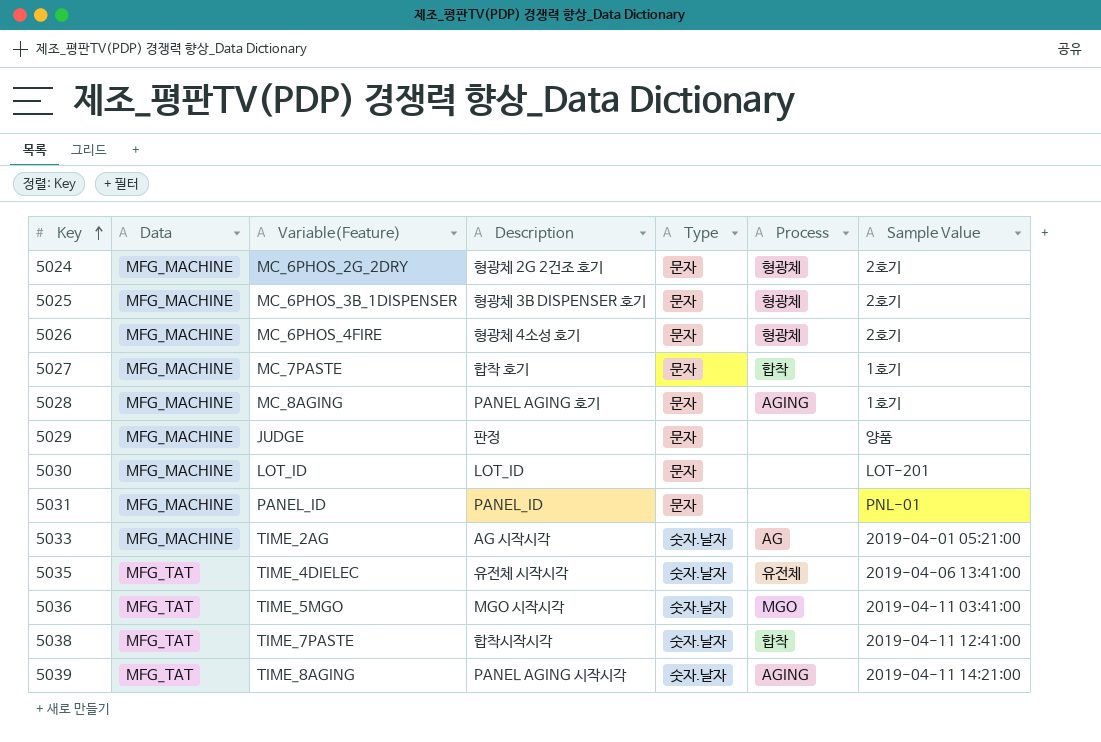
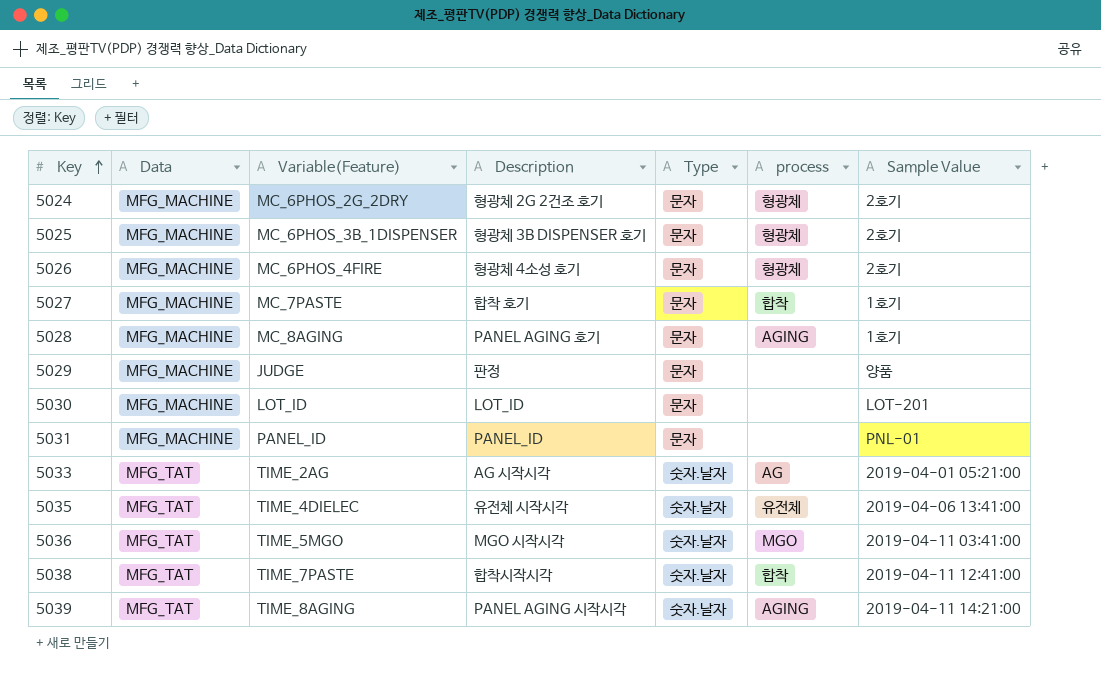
column name: Process -> process
5033 | Data: MFG_MACHINE -> MFG_TAT

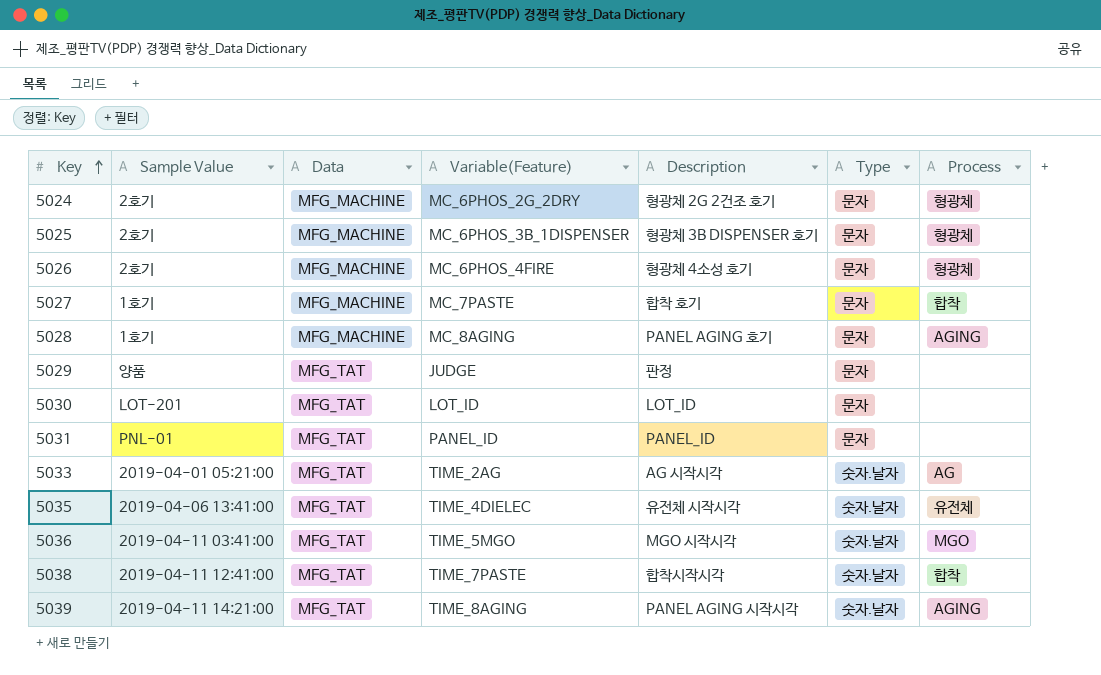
column Sample Value | position: 7 -> 2
column name: process -> Process
5029 | Data: MFG_MACHINE -> MFG_TAT
5030 | Data: MFG_MACHINE -> MFG_TAT
5031 | Data: MFG_MACHINE -> MFG_TAT

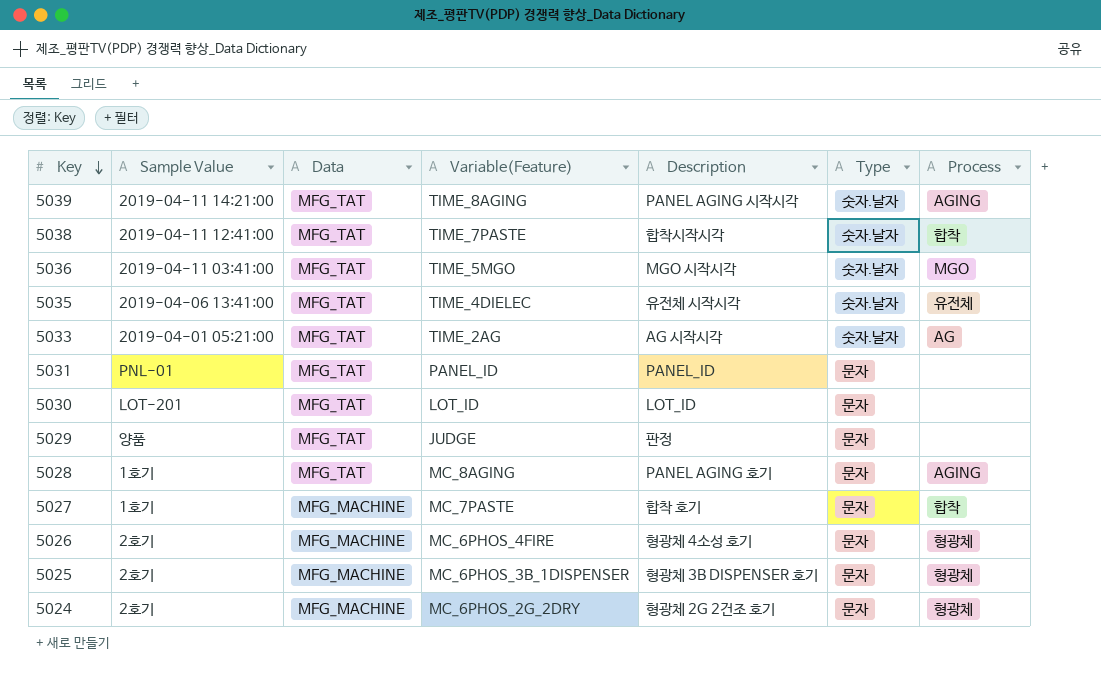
row order: Key ascending -> Key descending
5028 | Data: MFG_MACHINE -> MFG_TAT

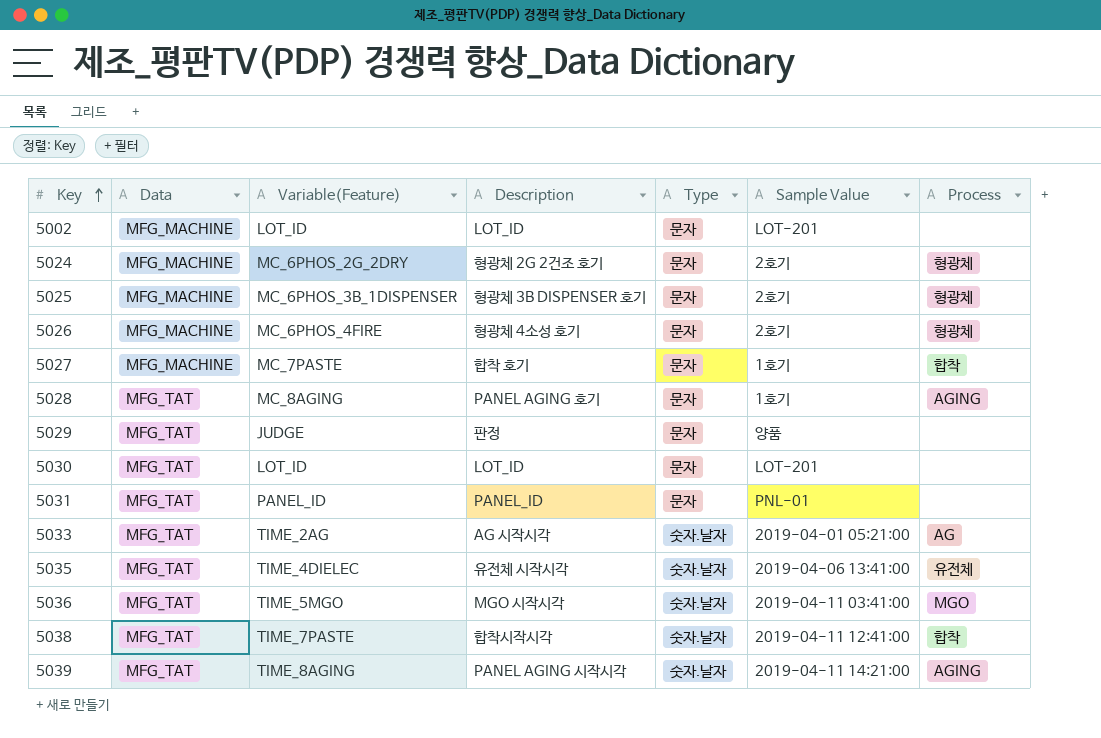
row order: Key descending -> Key ascending
column Sample Value | position: 2 -> 6
row 5002: none -> MFG_MACHINE | LOT_ID | LOT_ID | 문자 | LOT-201 | none

